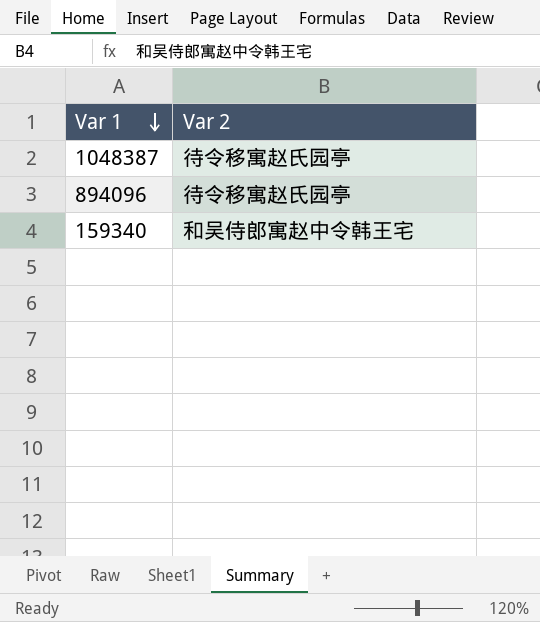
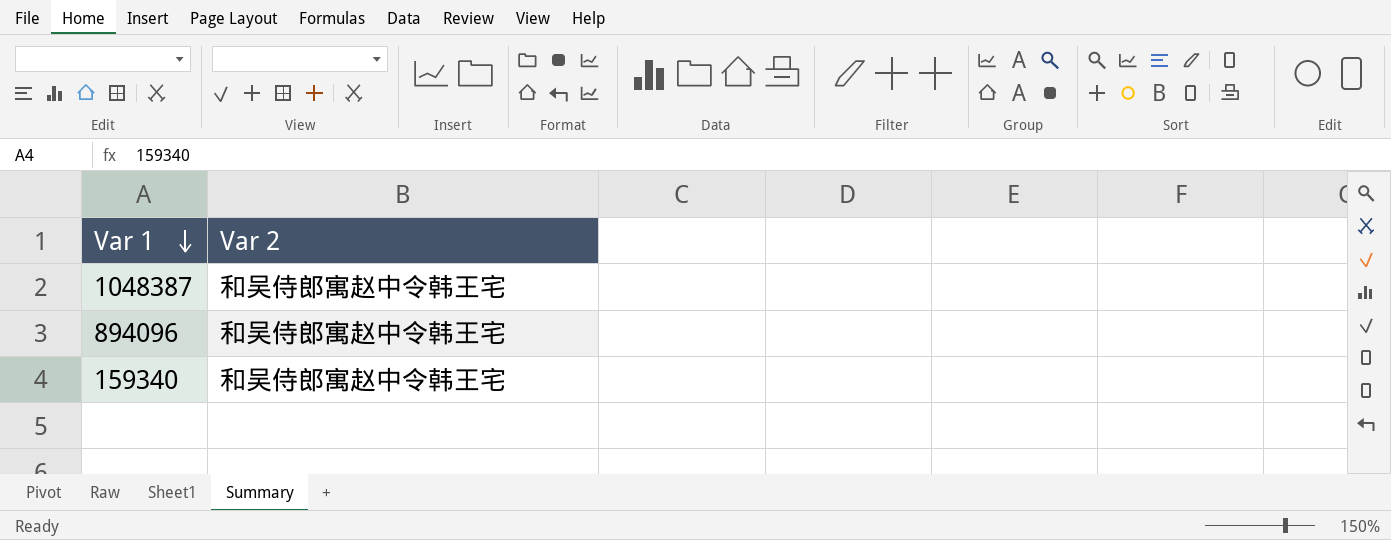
1048387 | Var 2: 待令移寓赵氏园亭 -> 和吴侍郎寓赵中令韩王宅
894096 | Var 2: 待令移寓赵氏园亭 -> 和吴侍郎寓赵中令韩王宅

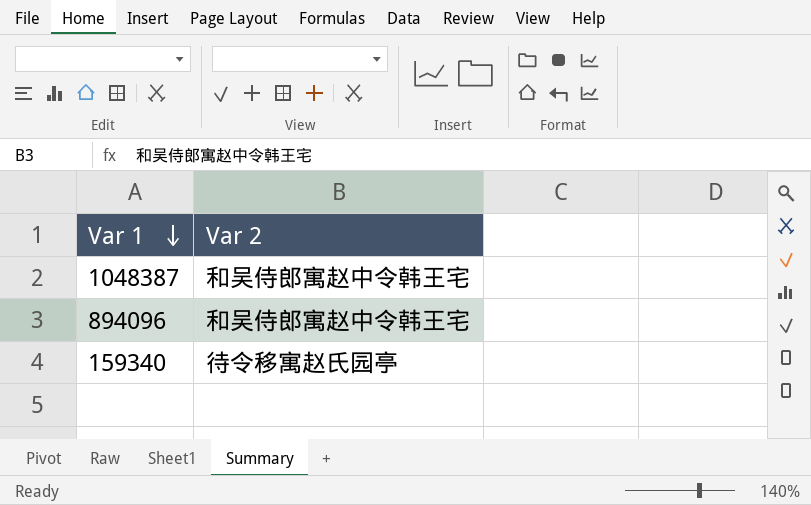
159340 | Var 2: 和吴侍郎寓赵中令韩王宅 -> 待令移寓赵氏园亭

